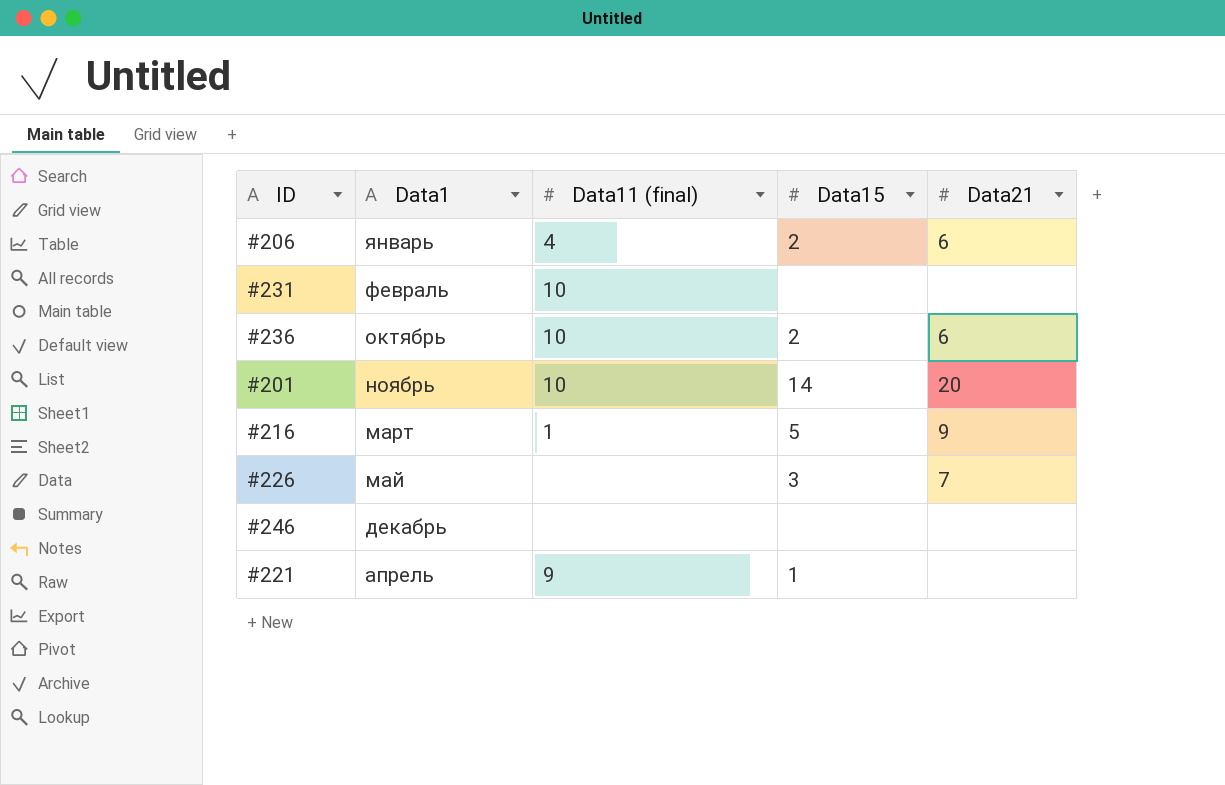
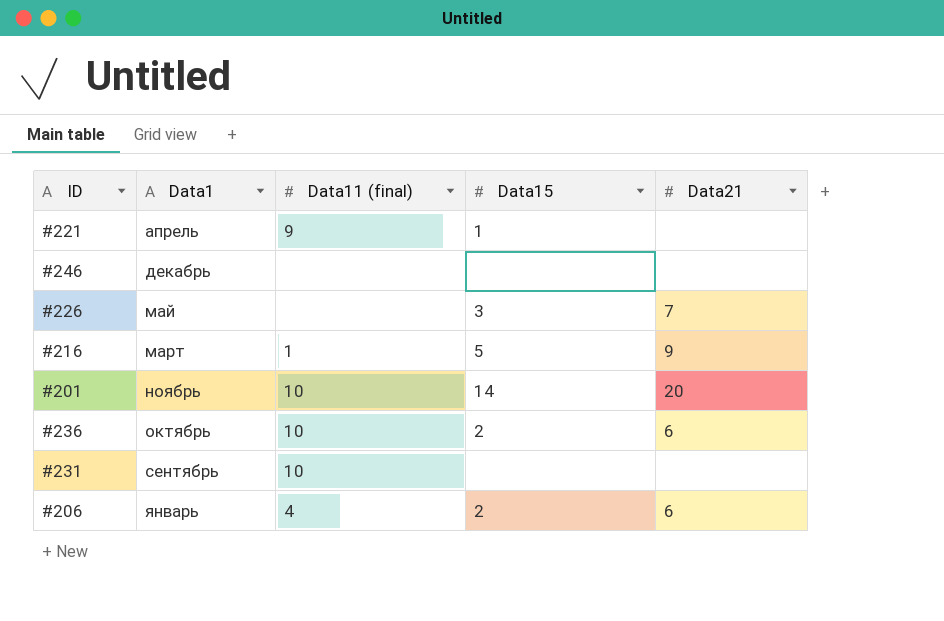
row order: Data1 descending -> Data1 ascending
#231 | Data1: февраль -> сентябрь

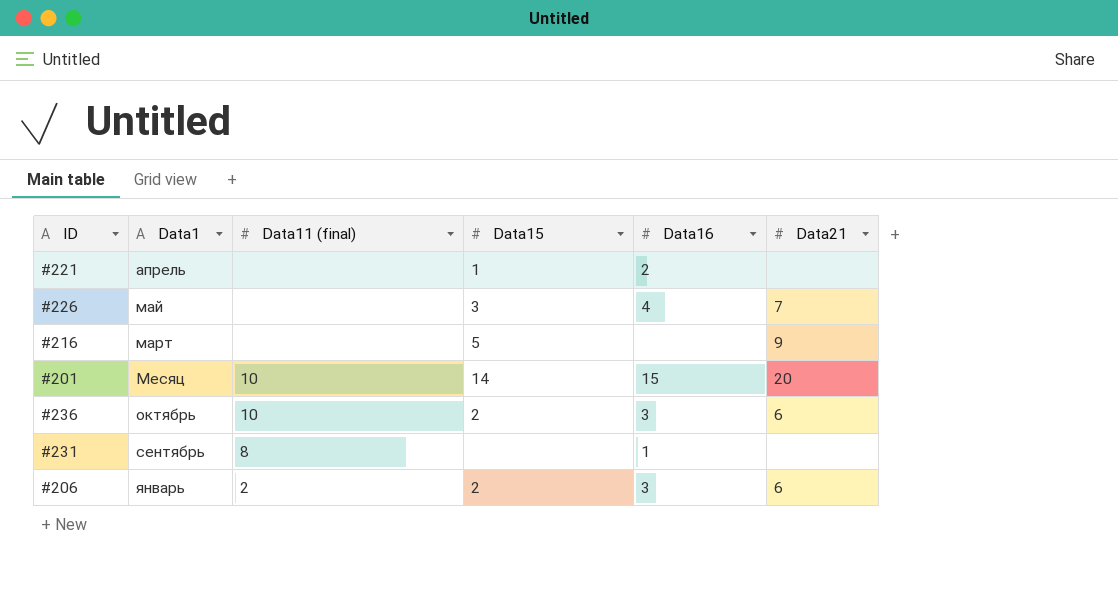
column Data16 | position: none -> 5
row #246: декабрь | none | none | none -> none
#221 | Data11 (final): 9 -> none
#216 | Data11 (final): 1 -> none
#201 | Data1: ноябрь -> Месяц
#231 | Data11 (final): 10 -> 8
#206 | Data11 (final): 4 -> 2

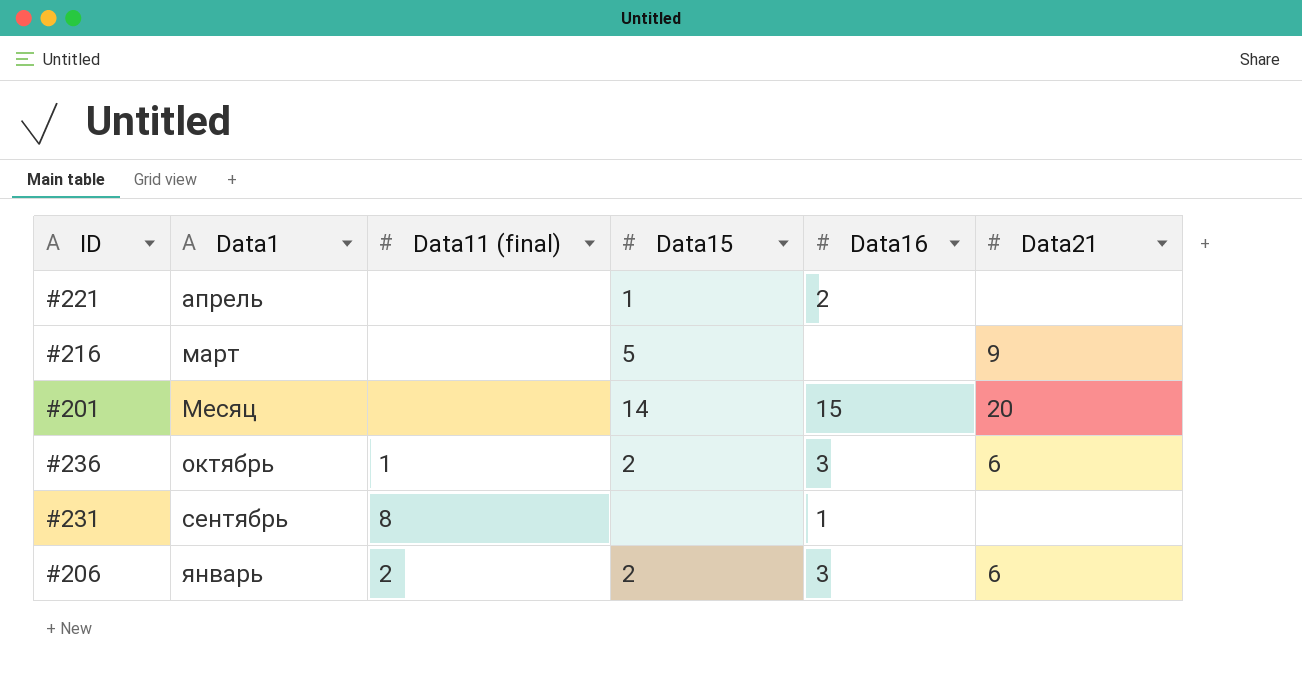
row #226: май | none | 3 | 4 | 7 -> none
#201 | Data11 (final): 10 -> none
#236 | Data11 (final): 10 -> 1

